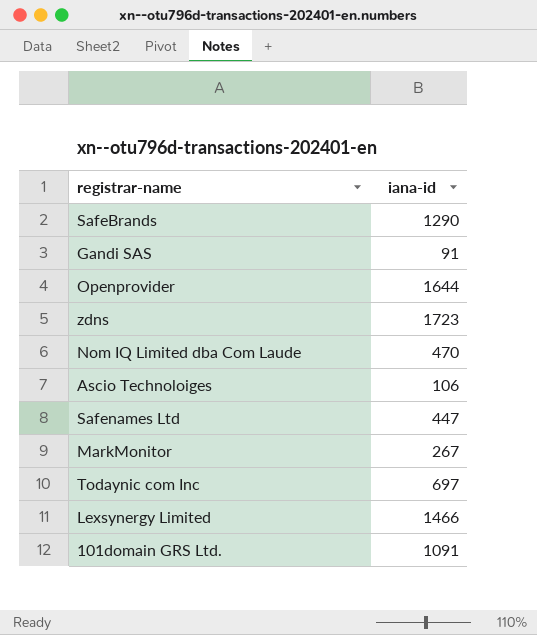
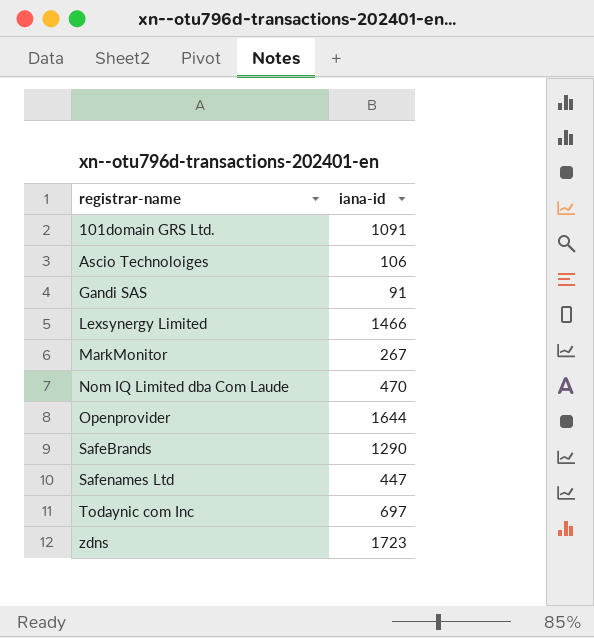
row order: none -> registrar-name ascending

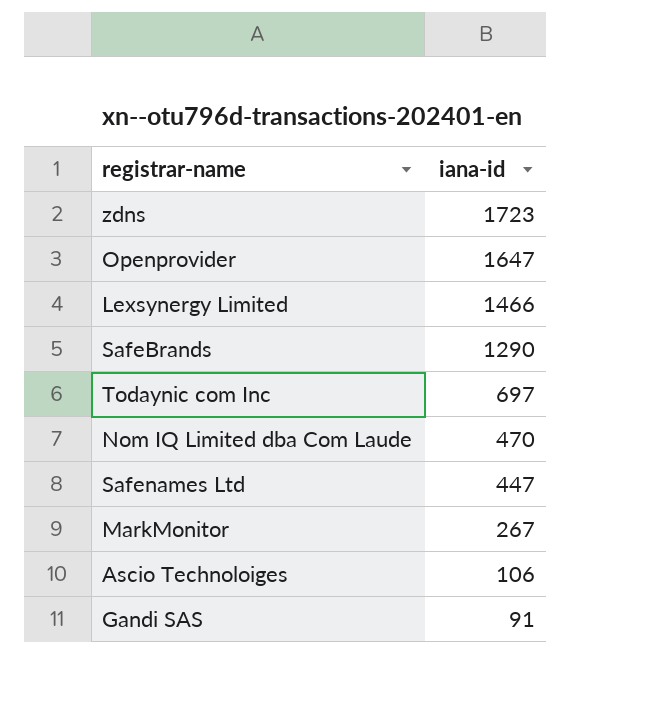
row order: registrar-name ascending -> iana-id descending
row 101domain GRS Ltd.: 1091 -> none
Openprovider | iana-id: 1644 -> 1647

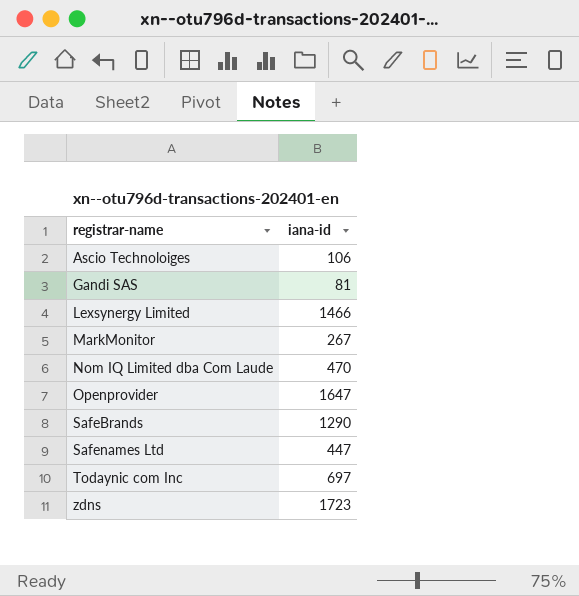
row order: iana-id descending -> registrar-name ascending
Gandi SAS | iana-id: 91 -> 81

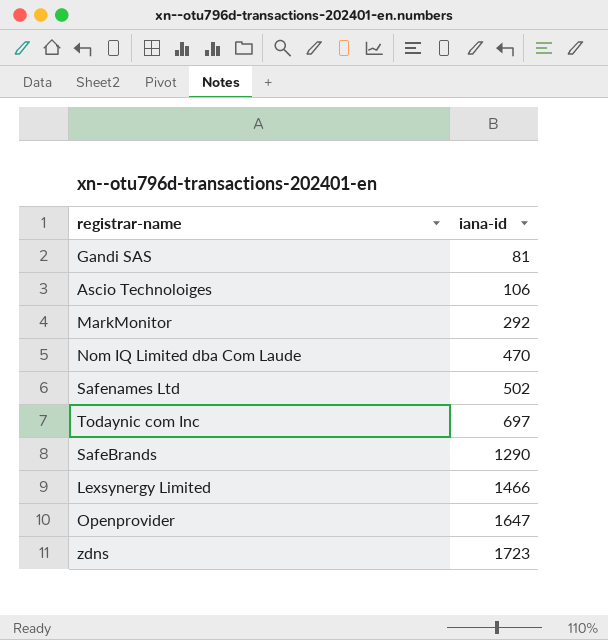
row order: registrar-name ascending -> iana-id ascending
MarkMonitor | iana-id: 267 -> 292
Safenames Ltd | iana-id: 447 -> 502

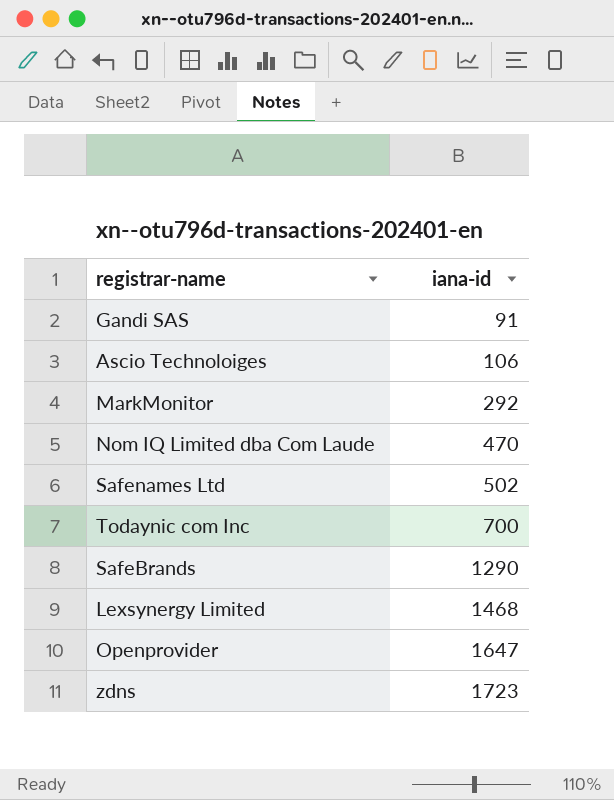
Gandi SAS | iana-id: 81 -> 91
Todaynic com Inc | iana-id: 697 -> 700
Lexsynergy Limited | iana-id: 1466 -> 1468

